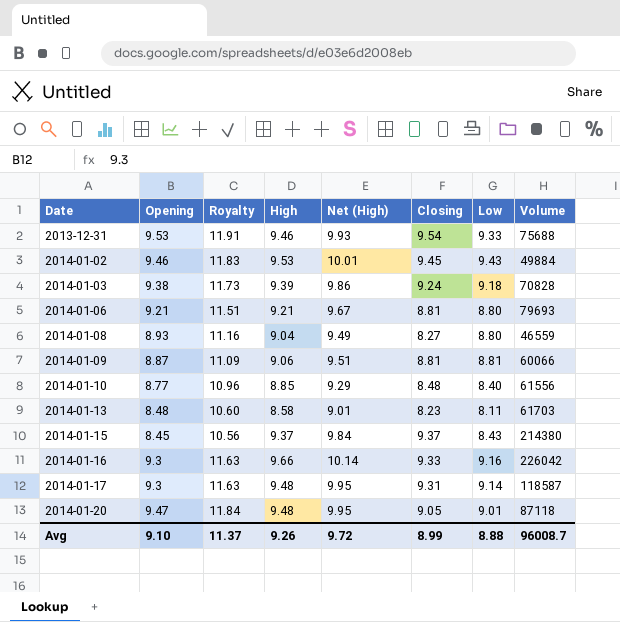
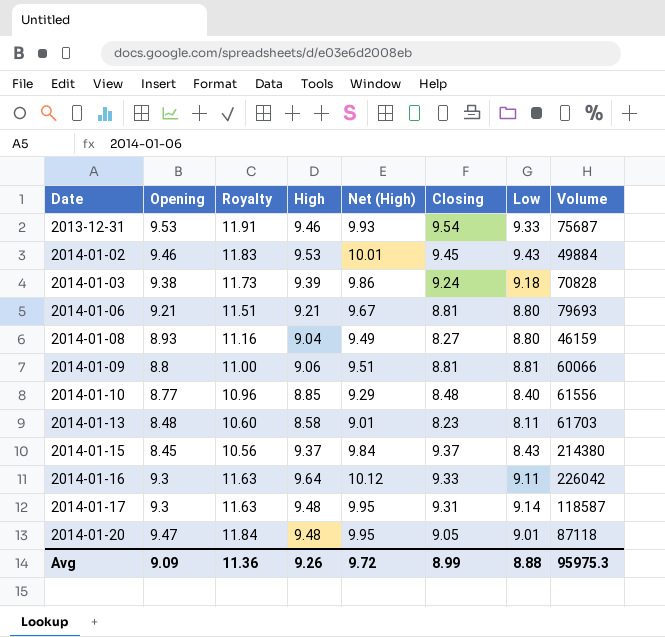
2013-12-31 | Volume: 75688 -> 75687
2014-01-08 | Volume: 46559 -> 46159
2014-01-09 | Opening: 8.87 -> 8.8
2014-01-09 | Royalty: 11.09 -> 11.00
2014-01-16 | High: 9.66 -> 9.64
2014-01-16 | Net (High): 10.14 -> 10.12
2014-01-16 | Low: 9.16 -> 9.11
Avg | Opening: 9.10 -> 9.09
Avg | Royalty: 11.37 -> 11.36
Avg | Volume: 96008.7 -> 95975.3

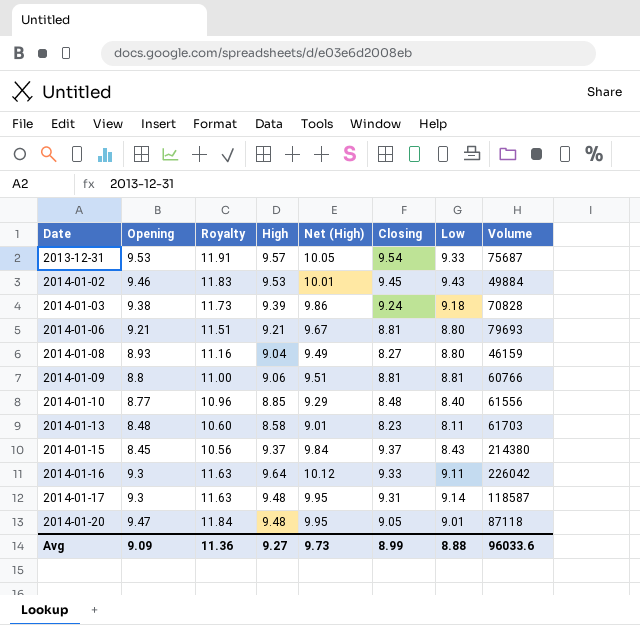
2013-12-31 | High: 9.46 -> 9.57
2013-12-31 | Net (High): 9.93 -> 10.05
2014-01-09 | Volume: 60066 -> 60766
Avg | High: 9.26 -> 9.27
Avg | Net (High): 9.72 -> 9.73
Avg | Volume: 95975.3 -> 96033.6

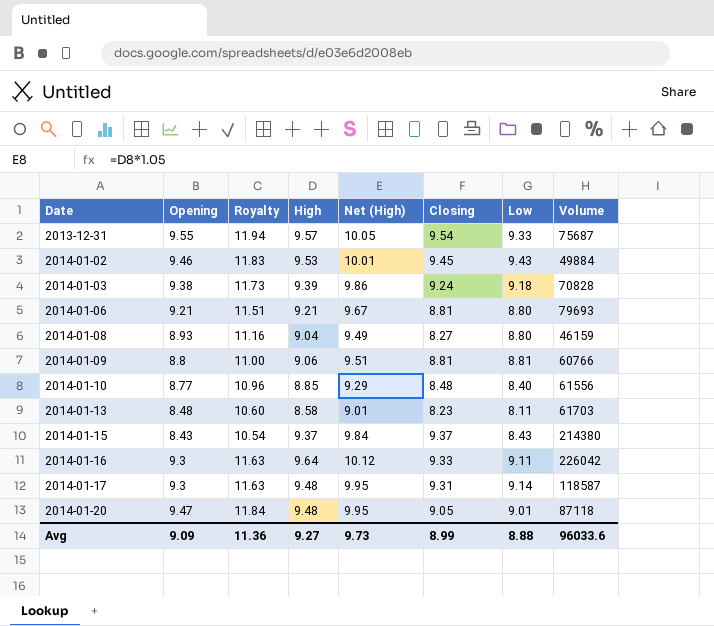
2013-12-31 | Opening: 9.53 -> 9.55
2013-12-31 | Royalty: 11.91 -> 11.94
2014-01-15 | Opening: 8.45 -> 8.43
2014-01-15 | Royalty: 10.56 -> 10.54

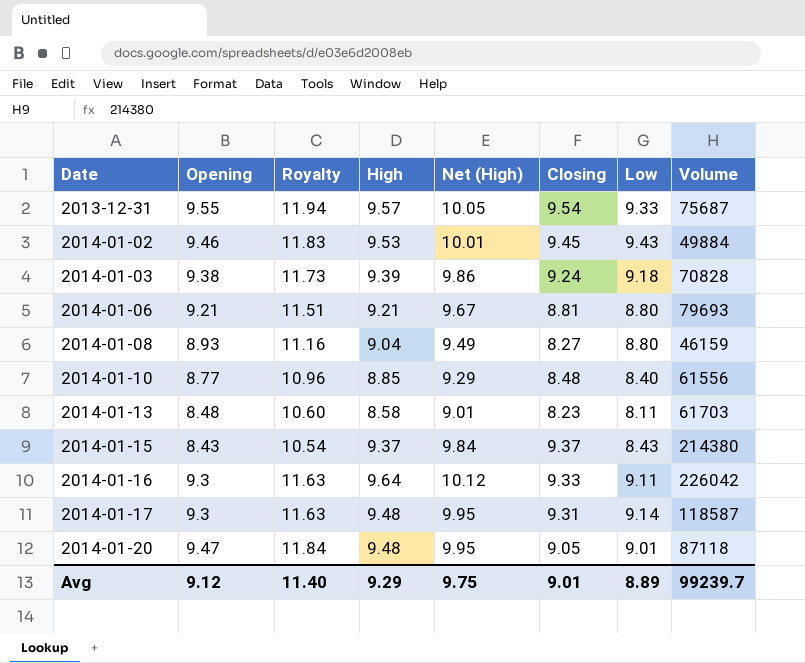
row 2014-01-09: 8.8 | 11.00 | 9.06 | 9.51 | 8.81 | 8.81 | 60766 -> none
Avg | Opening: 9.09 -> 9.12
Avg | Royalty: 11.36 -> 11.40
Avg | High: 9.27 -> 9.29
Avg | Net (High): 9.73 -> 9.75
Avg | Closing: 8.99 -> 9.01
Avg | Low: 8.88 -> 8.89
Avg | Volume: 96033.6 -> 99239.7

